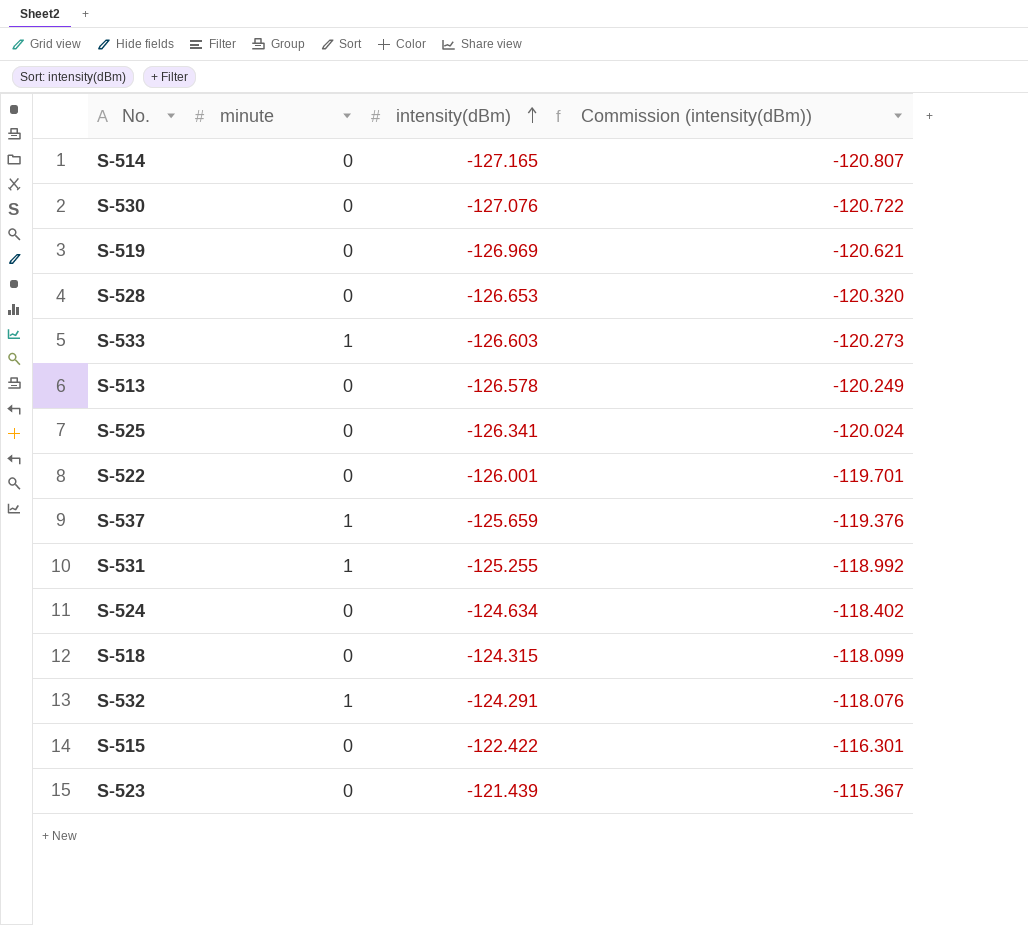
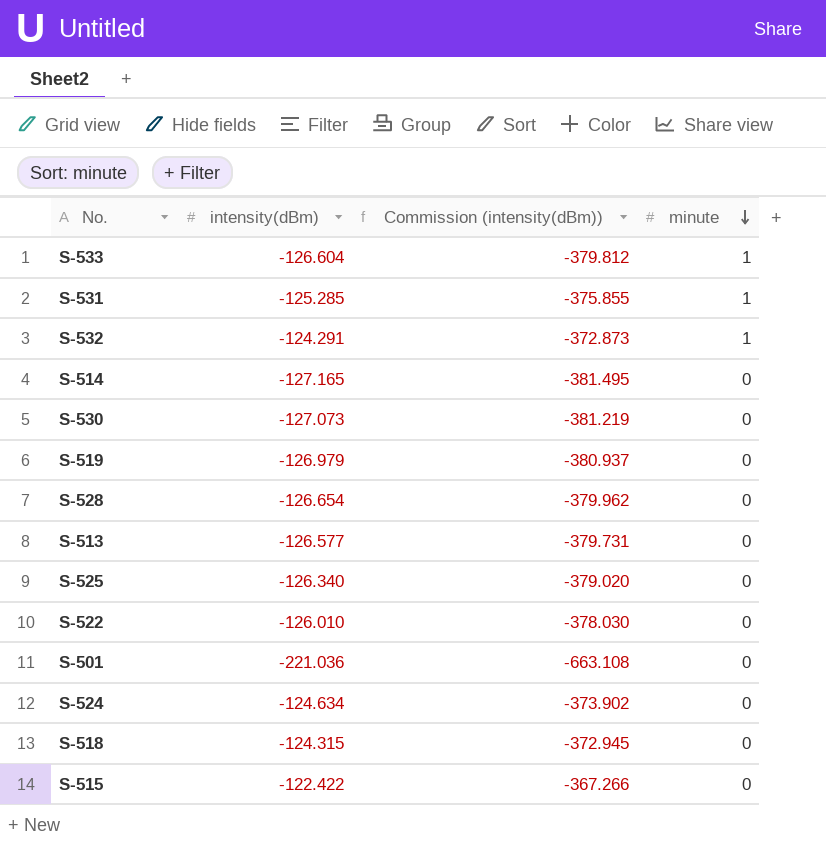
row order: intensity(dBm) ascending -> minute descending
column Commission (intensity(dBm)) | formula: [intensity(dBm)] * 0.95 -> [intensity(dBm)] * 3
column minute | position: 2 -> 4
row S-537: 1 | -125.659 | -119.376 -> none
row S-523: 0 | -121.439 | -115.367 -> none
S-533 | intensity(dBm): -126.603 -> -126.604
S-531 | intensity(dBm): -125.255 -> -125.285
S-530 | intensity(dBm): -127.076 -> -127.073
S-519 | intensity(dBm): -126.969 -> -126.979
S-528 | intensity(dBm): -126.653 -> -126.654
S-513 | intensity(dBm): -126.578 -> -126.577
S-525 | intensity(dBm): -126.341 -> -126.340
S-522 | intensity(dBm): -126.001 -> -126.010
row S-501: none -> -221.036 | -663.108 | 0

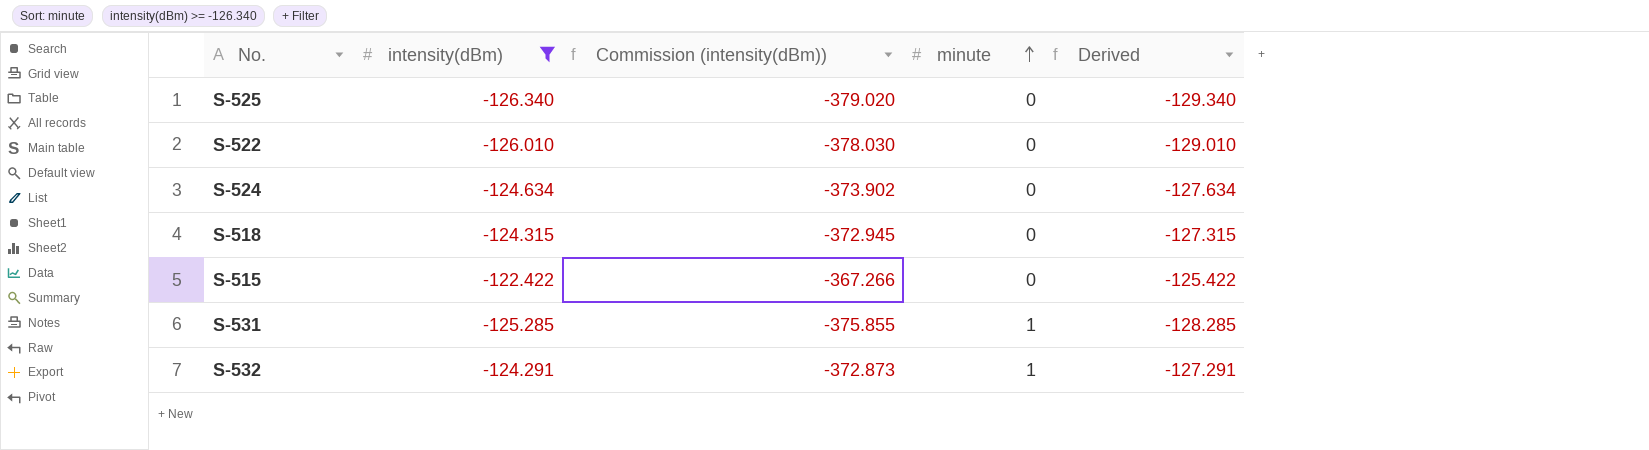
filter: none -> intensity(dBm) >= -126.340
row order: minute descending -> minute ascending
column Derived | formula: none -> [intensity(dBm)] - 3

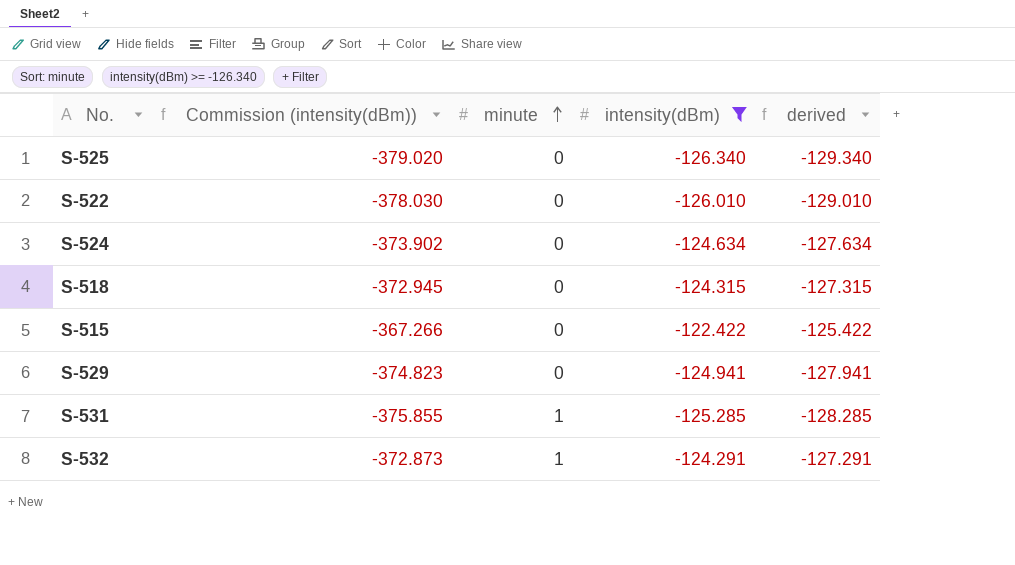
column intensity(dBm) | position: 2 -> 4
column name: Derived -> derived
row S-529: none -> -374.823 | 0 | -124.941 | -127.941

